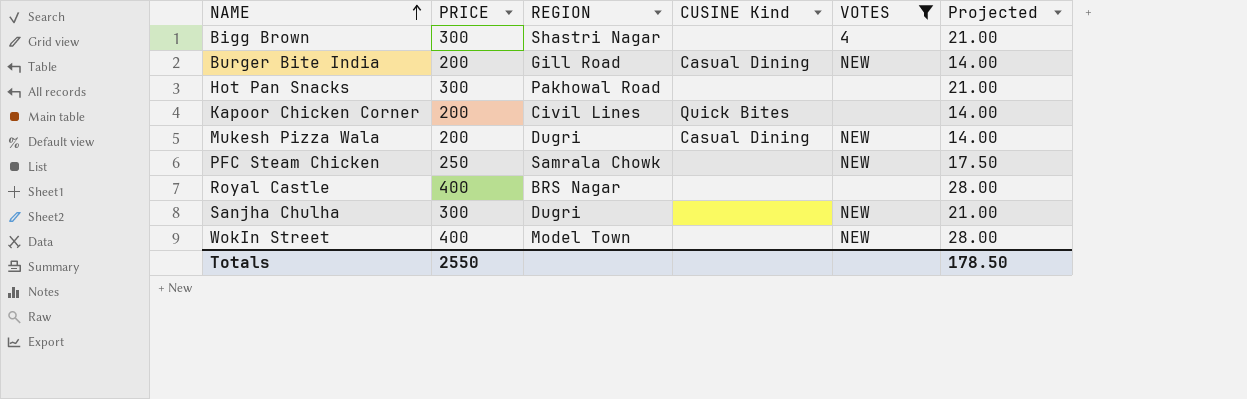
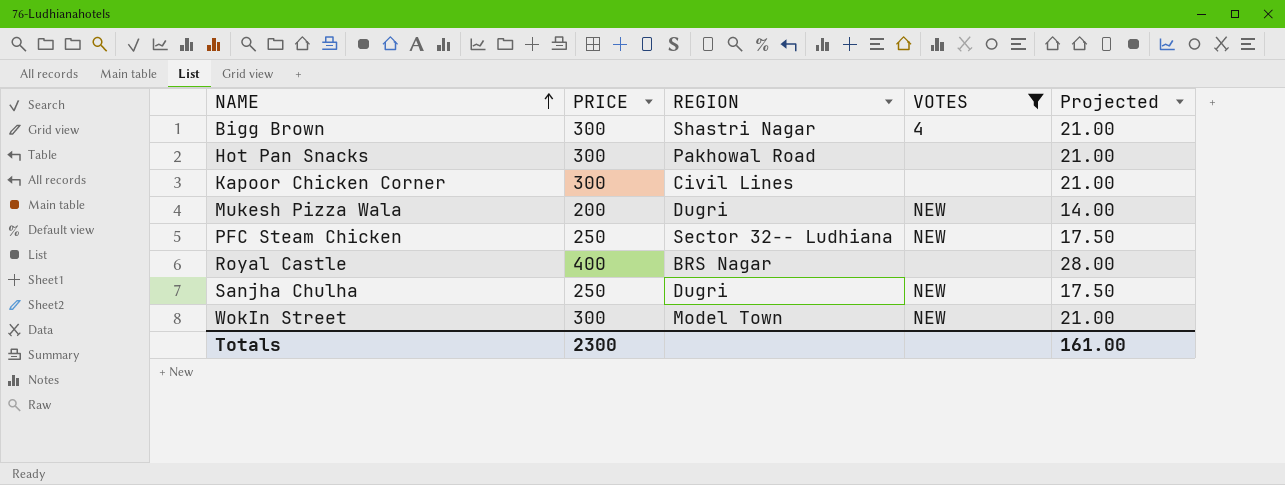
column CUSINE Kind | position: 4 -> none
row Burger Bite India: 200 | Gill Road | Casual Dining | NEW | 14.00 -> none
Kapoor Chicken Corner | PRICE: 200 -> 300
Kapoor Chicken Corner | Projected: 14.00 -> 21.00
PFC Steam Chicken | REGION: Samrala Chowk -> Sector 32-- Ludhiana
Sanjha Chulha | PRICE: 300 -> 250
Sanjha Chulha | Projected: 21.00 -> 17.50
WokIn Street | PRICE: 400 -> 300
WokIn Street | Projected: 28.00 -> 21.00
Totals | PRICE: 2550 -> 2300
Totals | Projected: 178.50 -> 161.00

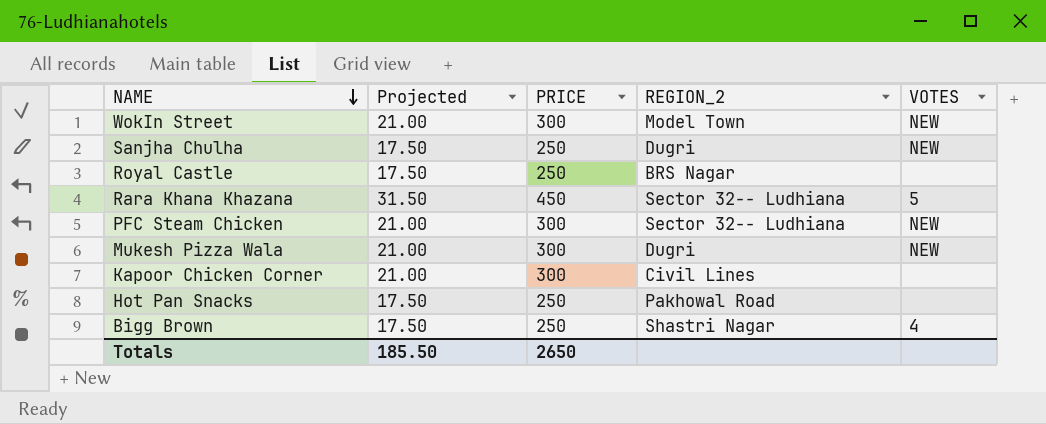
filter: VOTES != 5 -> none
row order: NAME ascending -> NAME descending
column Projected | position: 5 -> 2
column name: REGION -> REGION_2
Royal Castle | Projected: 28.00 -> 17.50
Royal Castle | PRICE: 400 -> 250
PFC Steam Chicken | Projected: 17.50 -> 21.00
PFC Steam Chicken | PRICE: 250 -> 300
Mukesh Pizza Wala | Projected: 14.00 -> 21.00
Mukesh Pizza Wala | PRICE: 200 -> 300
Hot Pan Snacks | Projected: 21.00 -> 17.50
Hot Pan Snacks | PRICE: 300 -> 250
Bigg Brown | Projected: 21.00 -> 17.50
Bigg Brown | PRICE: 300 -> 250
Totals | Projected: 161.00 -> 185.50
Totals | PRICE: 2300 -> 2650

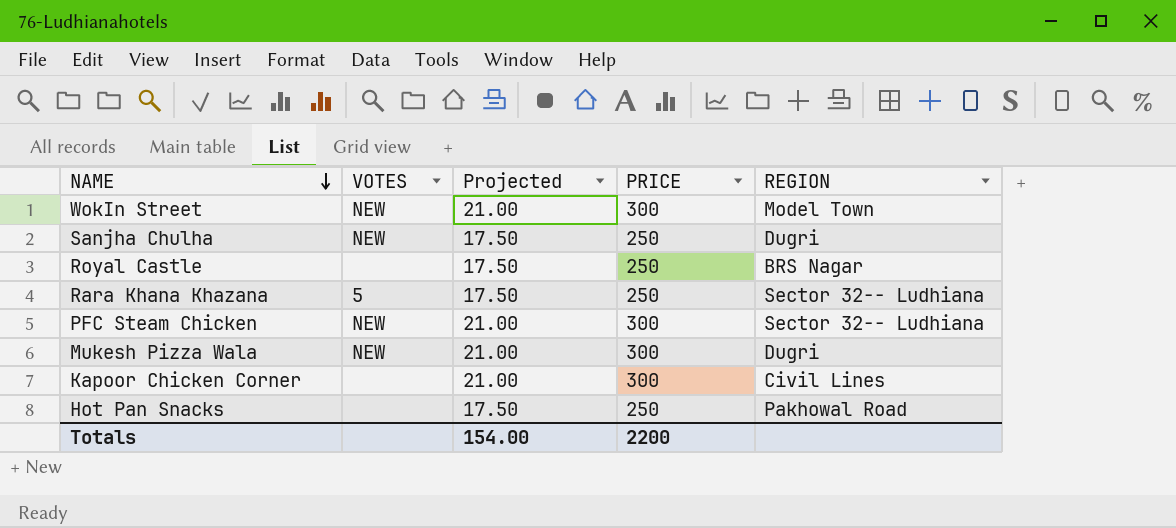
column VOTES | position: 5 -> 2
column name: REGION_2 -> REGION
row Bigg Brown: 17.50 | 250 | Shastri Nagar | 4 -> none
Rara Khana Khazana | Projected: 31.50 -> 17.50
Rara Khana Khazana | PRICE: 450 -> 250
Totals | Projected: 185.50 -> 154.00
Totals | PRICE: 2650 -> 2200

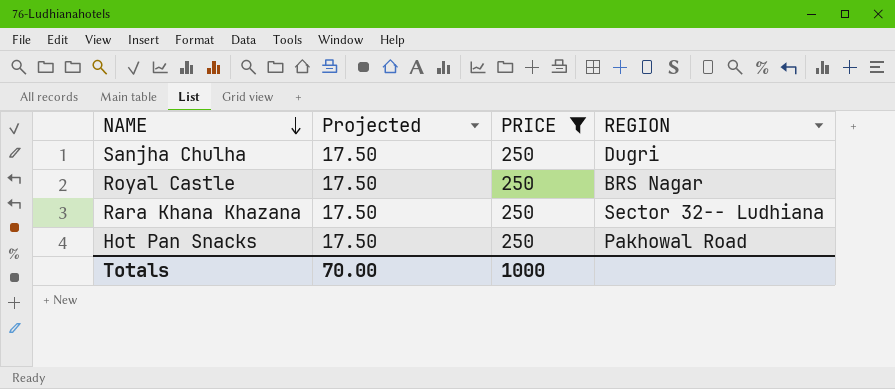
filter: none -> PRICE = 250
column VOTES | position: 2 -> none
Totals | Projected: 154.00 -> 70.00
Totals | PRICE: 2200 -> 1000

